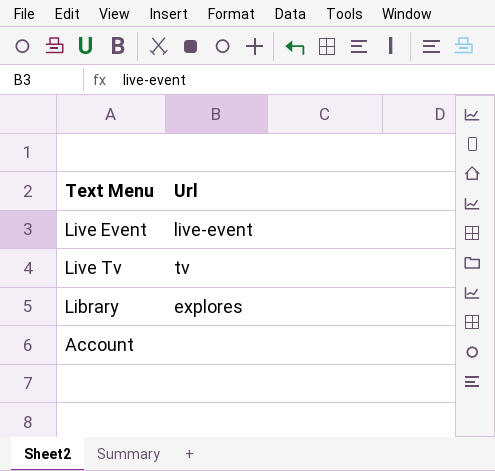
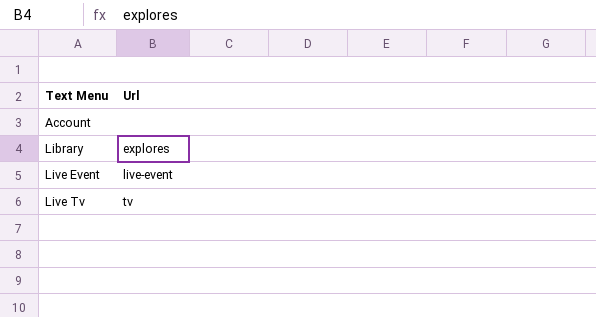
row order: none -> Text Menu ascending

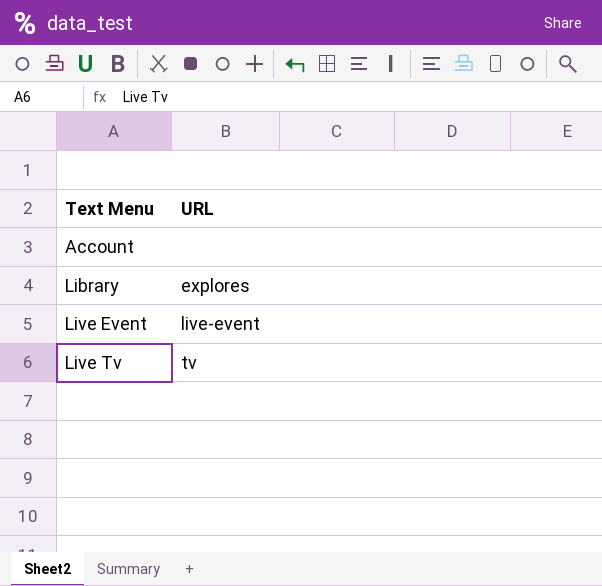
column name: Url -> URL

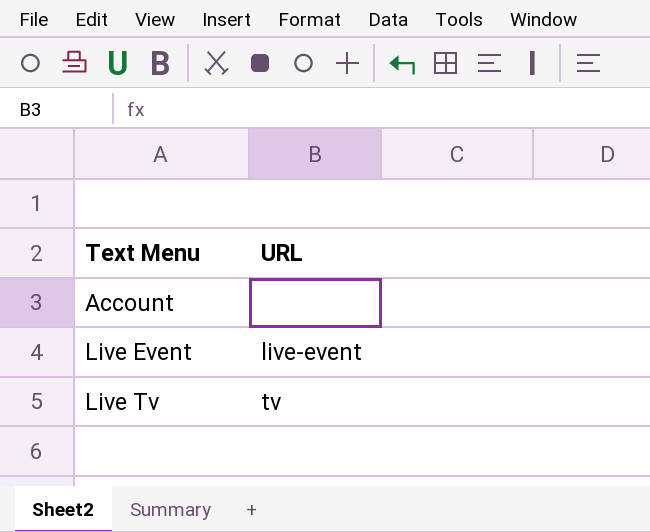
row Library: explores -> none

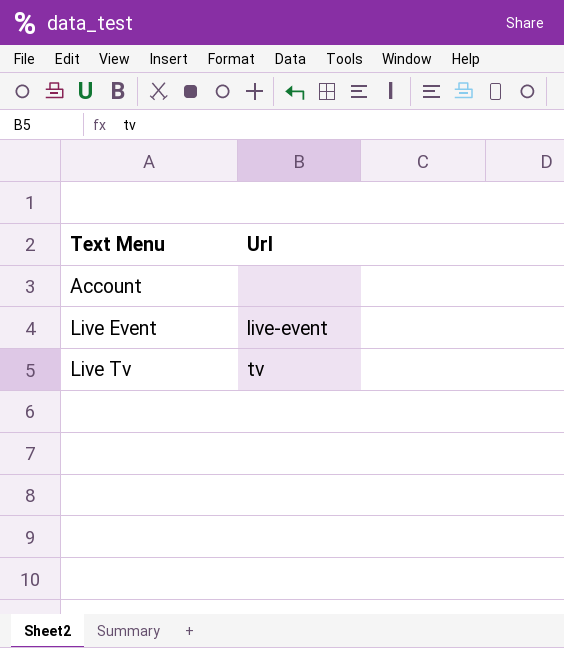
column name: URL -> Url

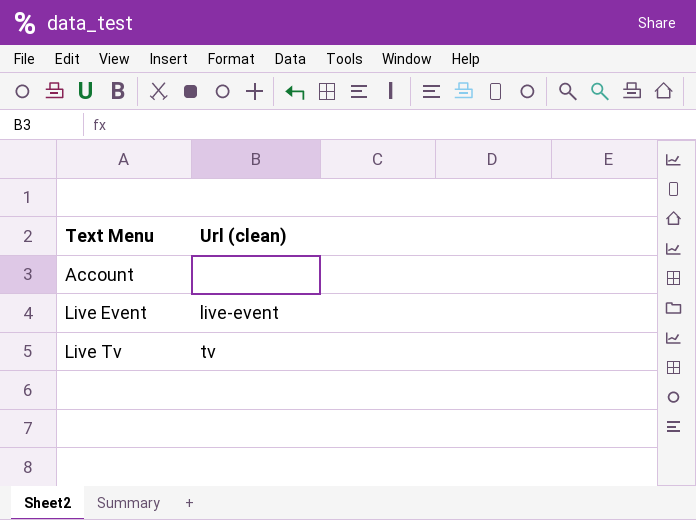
column name: Url -> Url (clean)

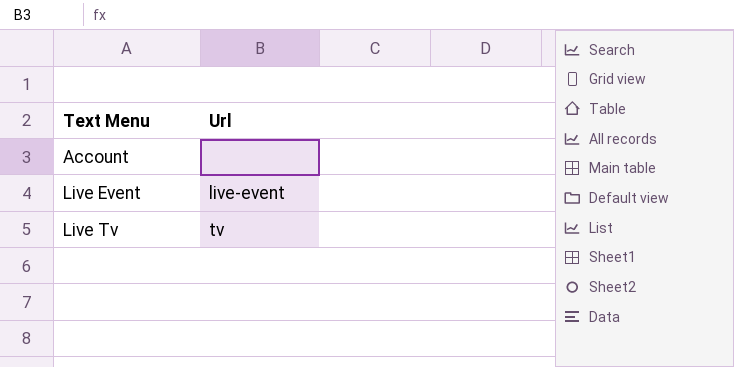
column name: Url (clean) -> Url

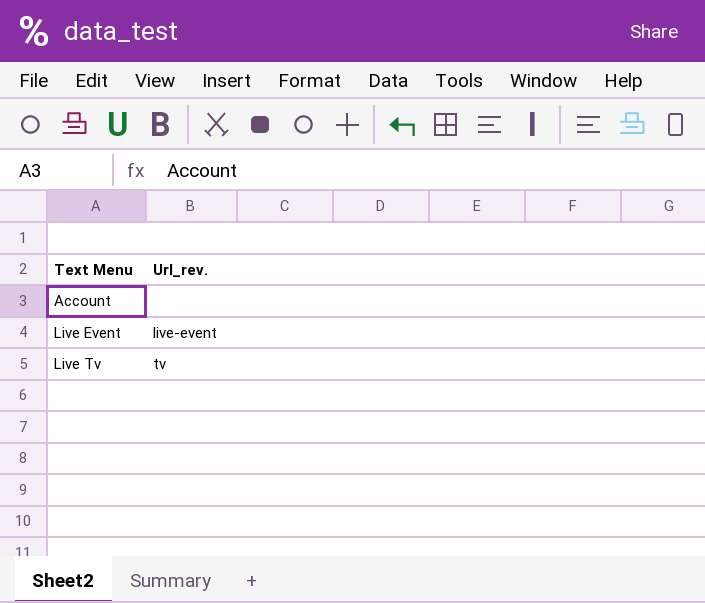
column name: Url -> Url_rev.

